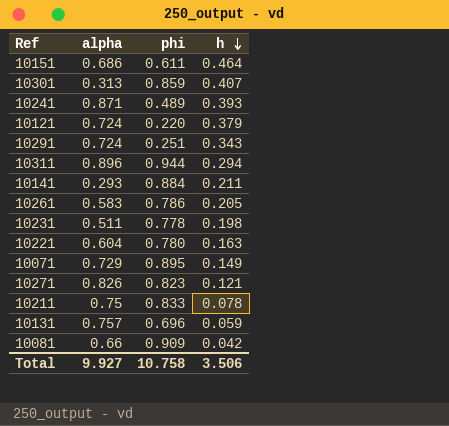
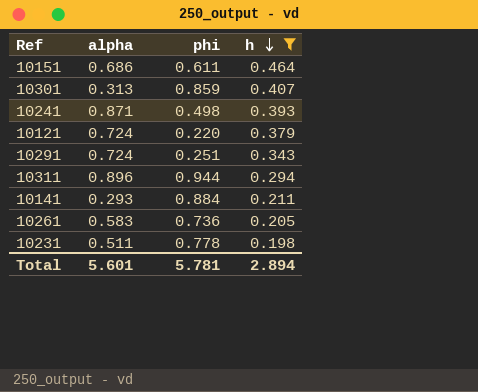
filter: none -> h >= 0.198
10241 | phi: 0.489 -> 0.498
10261 | phi: 0.786 -> 0.736
Total | alpha: 9.927 -> 5.601
Total | phi: 10.758 -> 5.781
Total | h: 3.506 -> 2.894

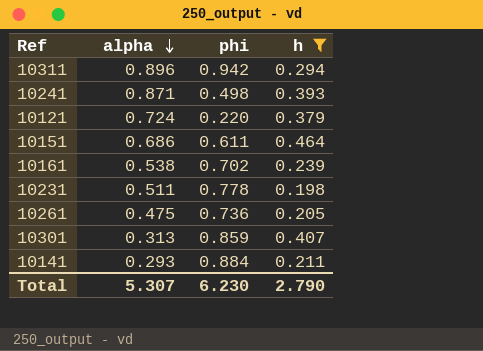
row order: h descending -> alpha descending
row 10291: 0.724 | 0.251 | 0.343 -> none
10311 | phi: 0.944 -> 0.942
row 10161: none -> 0.538 | 0.702 | 0.239
10261 | alpha: 0.583 -> 0.475
Total | alpha: 5.601 -> 5.307
Total | phi: 5.781 -> 6.230
Total | h: 2.894 -> 2.790

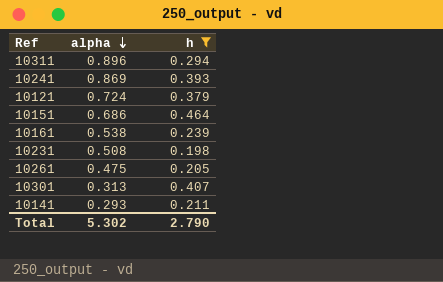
column phi | position: 3 -> none
10241 | alpha: 0.871 -> 0.869
10231 | alpha: 0.511 -> 0.508
Total | alpha: 5.307 -> 5.302

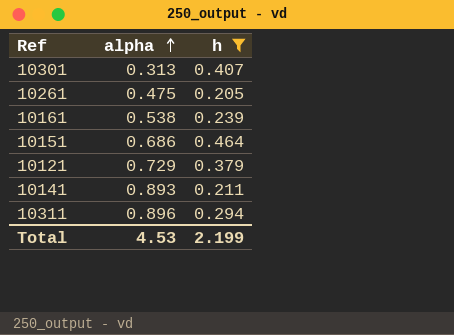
row order: alpha descending -> alpha ascending
row 10241: 0.869 | 0.393 -> none
row 10231: 0.508 | 0.198 -> none
10121 | alpha: 0.724 -> 0.729
10141 | alpha: 0.293 -> 0.893
Total | alpha: 5.302 -> 4.53
Total | h: 2.790 -> 2.199

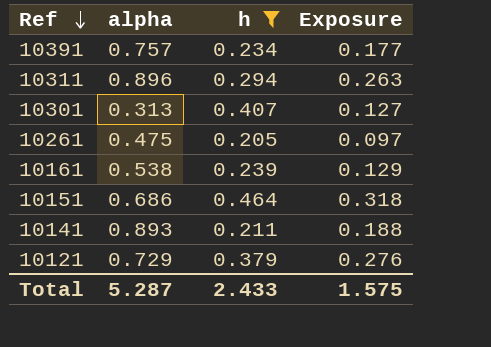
row order: alpha ascending -> Ref descending
column Exposure | formula: none -> [alpha] * [h]
row 10391: none -> 0.757 | 0.234 | 0.177
Total | alpha: 4.53 -> 5.287
Total | h: 2.199 -> 2.433

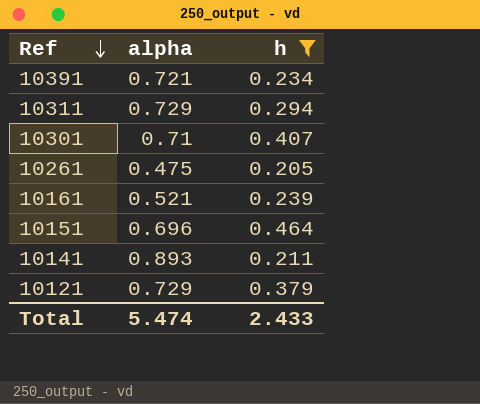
column Exposure | formula: [alpha] * [h] -> none
10391 | alpha: 0.757 -> 0.721
10311 | alpha: 0.896 -> 0.729
10301 | alpha: 0.313 -> 0.71
10161 | alpha: 0.538 -> 0.521
10151 | alpha: 0.686 -> 0.696
Total | alpha: 5.287 -> 5.474

